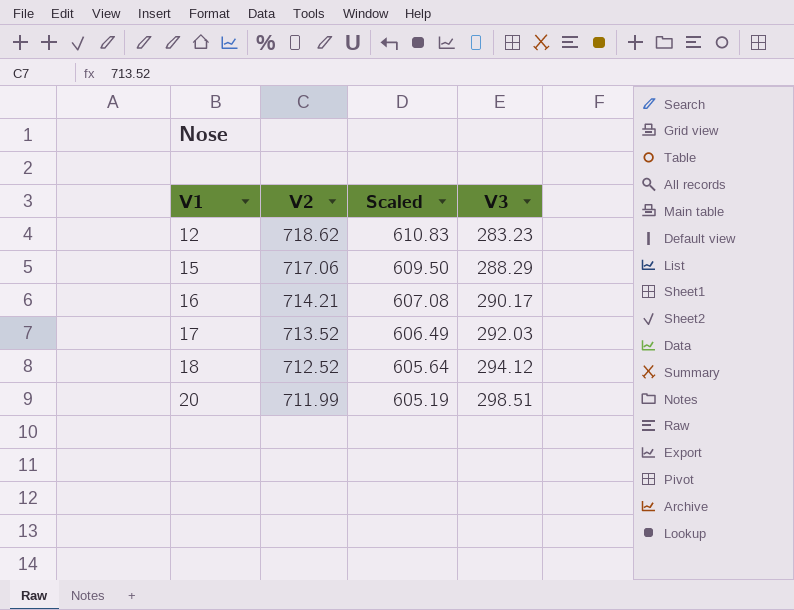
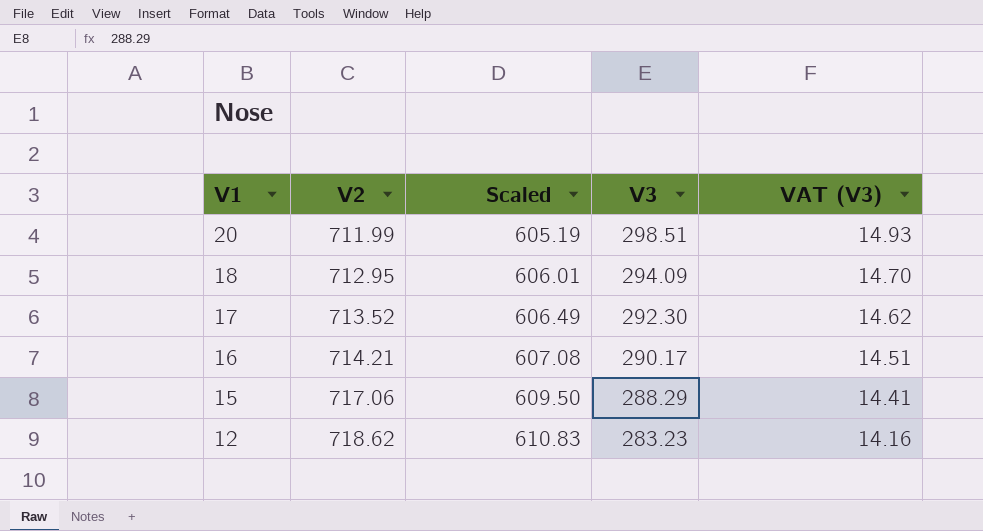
row order: V1 ascending -> V1 descending
column VAT (V3) | formula: none -> [V3] * 0.05
18 | V2: 712.52 -> 712.95
18 | Scaled: 605.64 -> 606.01
18 | V3: 294.12 -> 294.09
17 | V3: 292.03 -> 292.30

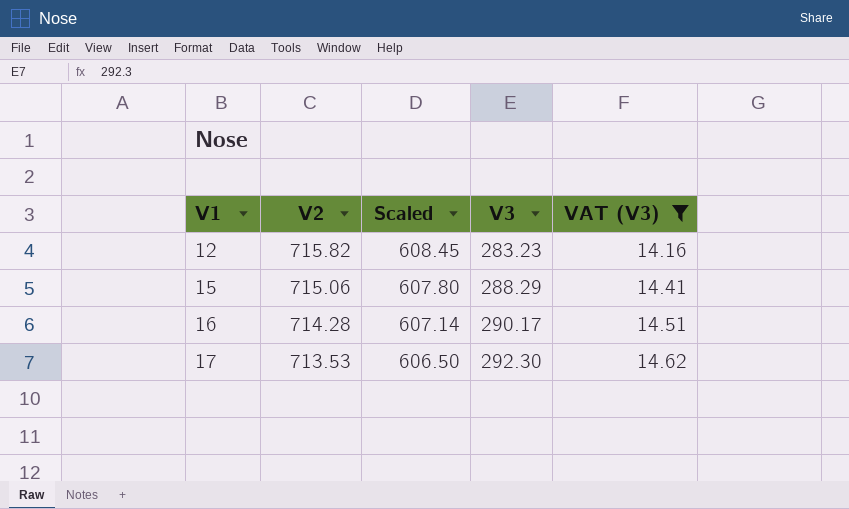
filter: none -> VAT (V3) <= 14.62
row order: V1 descending -> V1 ascending
12 | V2: 718.62 -> 715.82
12 | Scaled: 610.83 -> 608.45
15 | V2: 717.06 -> 715.06
15 | Scaled: 609.50 -> 607.80
16 | V2: 714.21 -> 714.28
16 | Scaled: 607.08 -> 607.14
17 | V2: 713.52 -> 713.53
17 | Scaled: 606.49 -> 606.50

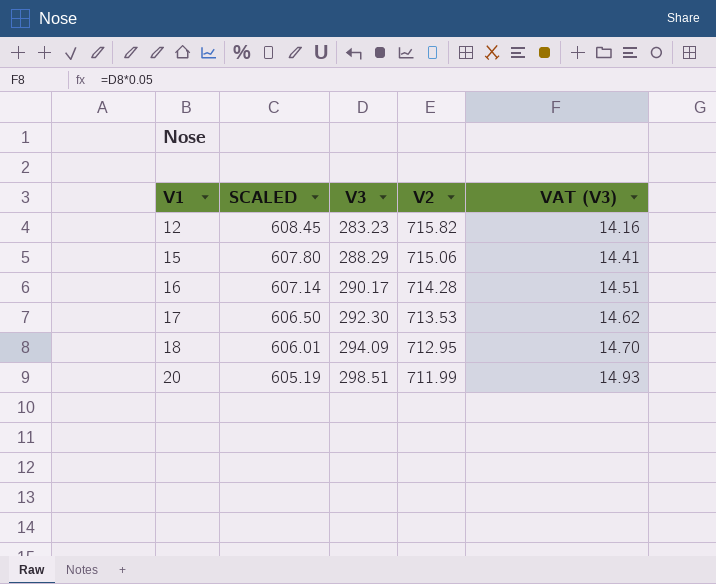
filter: VAT (V3) <= 14.62 -> none
column name: Scaled -> SCALED
column V2 | position: 2 -> 4

